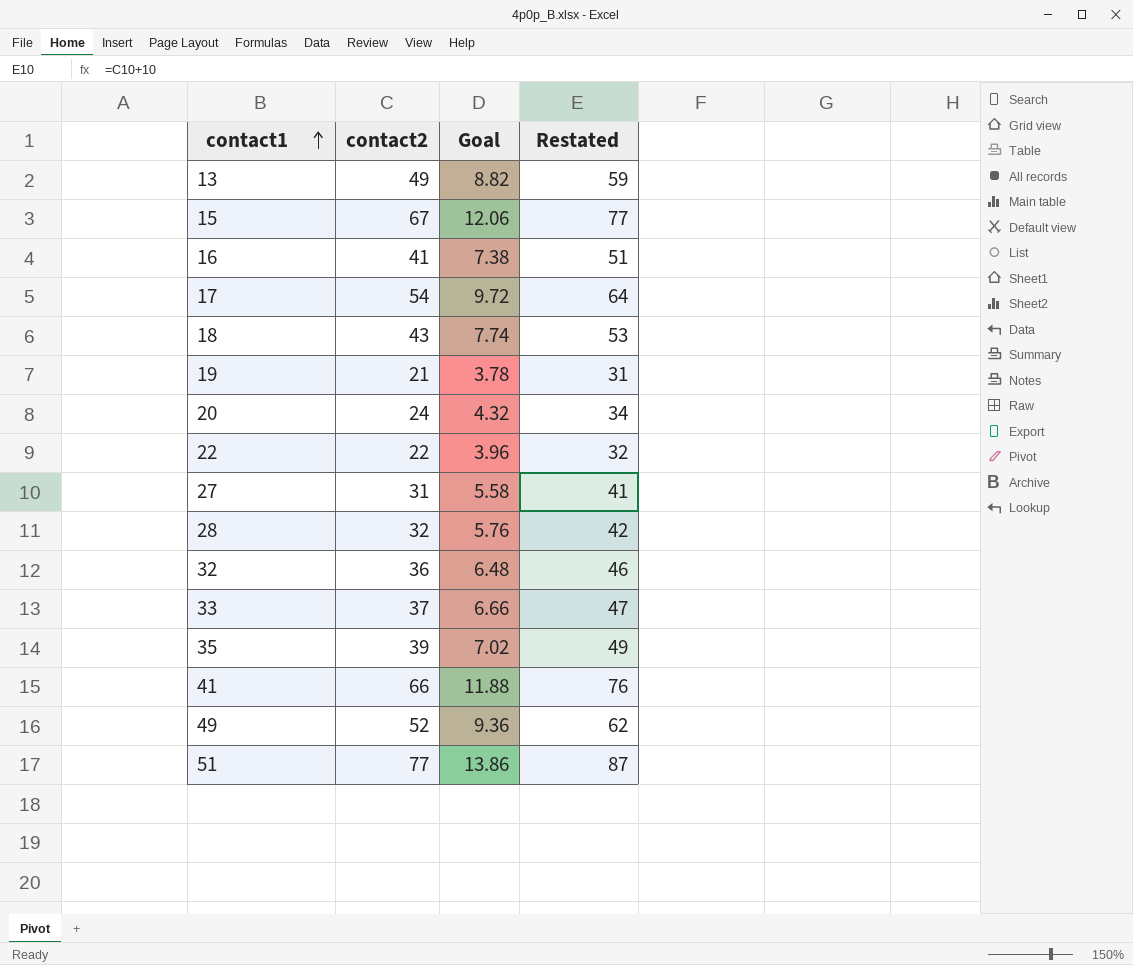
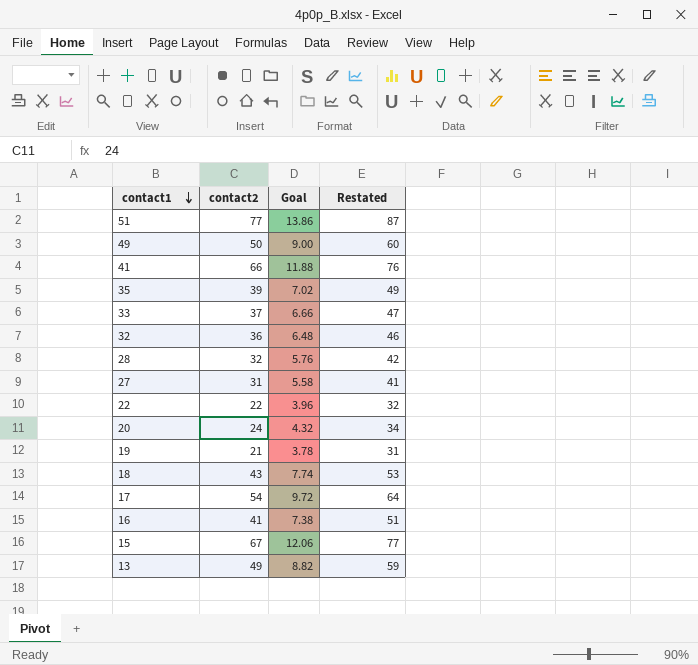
row order: contact1 ascending -> contact1 descending
49 | contact2: 52 -> 50
49 | Goal: 9.36 -> 9.00
49 | Restated: 62 -> 60

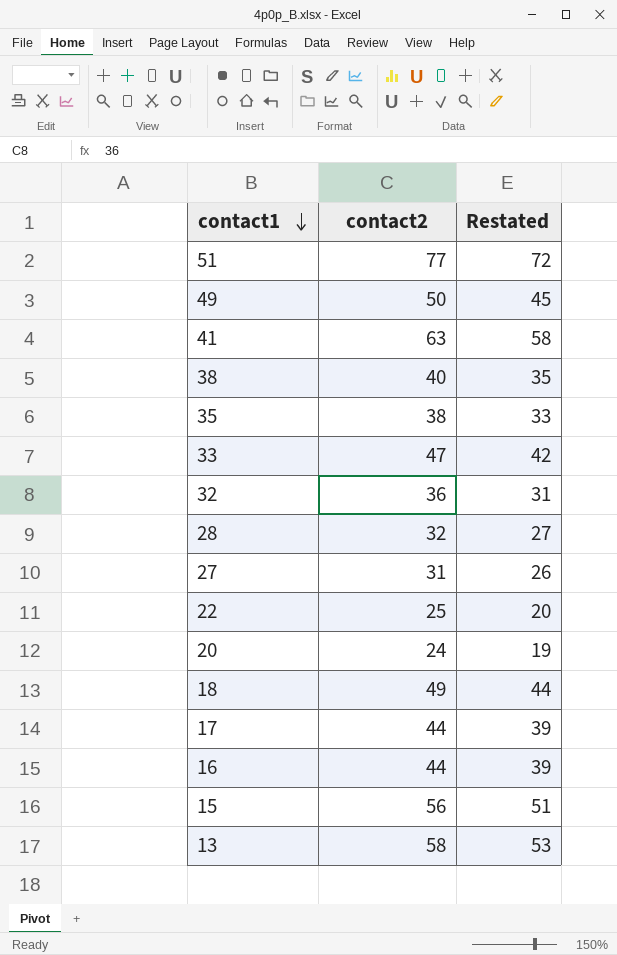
column Goal | formula: [contact2] * 0.18 -> none
column Restated | formula: [contact2] + 10 -> [contact2] - 5
row 19: 21 | 3.78 | 31 -> none
41 | contact2: 66 -> 63
row 38: none -> 40 | 35
35 | contact2: 39 -> 38
33 | contact2: 37 -> 47
22 | contact2: 22 -> 25
18 | contact2: 43 -> 49
17 | contact2: 54 -> 44
16 | contact2: 41 -> 44
15 | contact2: 67 -> 56
13 | contact2: 49 -> 58

